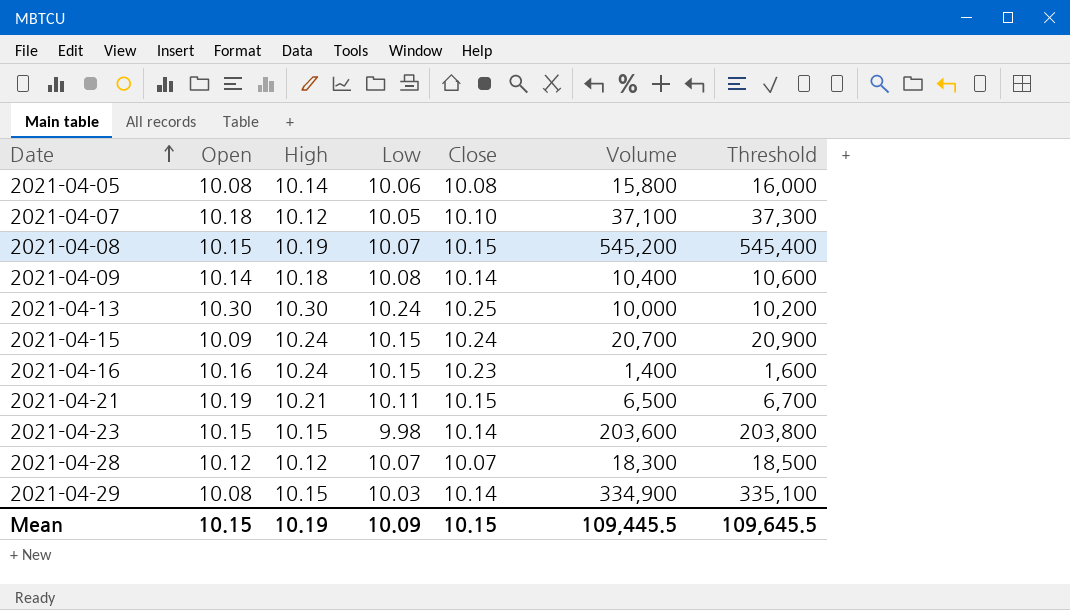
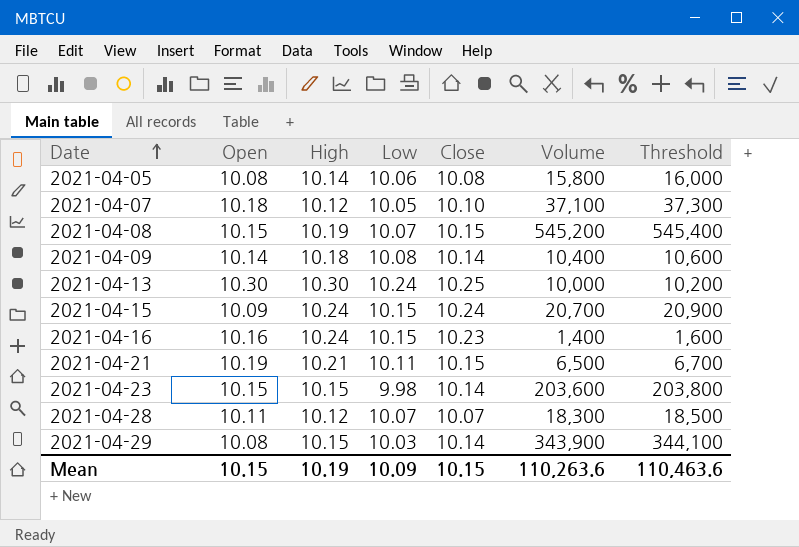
2021-04-28 | Open: 10.12 -> 10.11
2021-04-29 | Volume: 334,900 -> 343,900
2021-04-29 | Threshold: 335,100 -> 344,100
Mean | Volume: 109,445.5 -> 110,263.6
Mean | Threshold: 109,645.5 -> 110,463.6

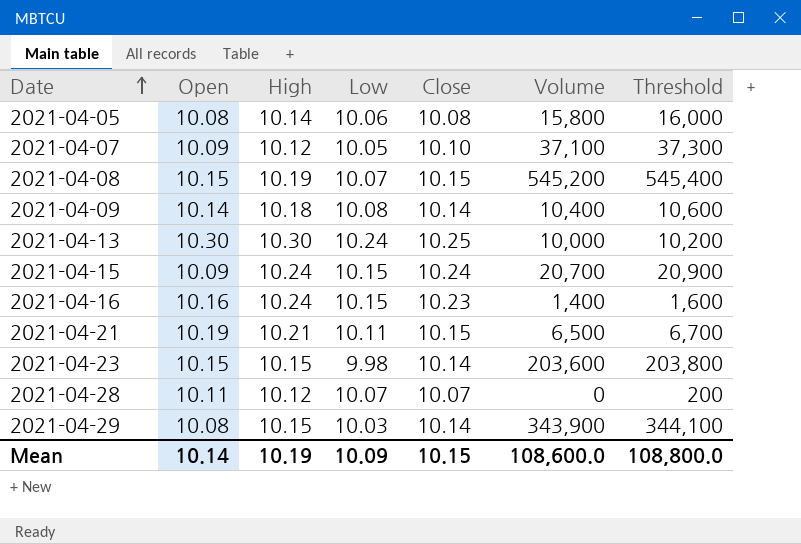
2021-04-07 | Open: 10.18 -> 10.09
2021-04-28 | Volume: 18,300 -> 0
2021-04-28 | Threshold: 18,500 -> 200
Mean | Open: 10.15 -> 10.14
Mean | Volume: 110,263.6 -> 108,600.0
Mean | Threshold: 110,463.6 -> 108,800.0

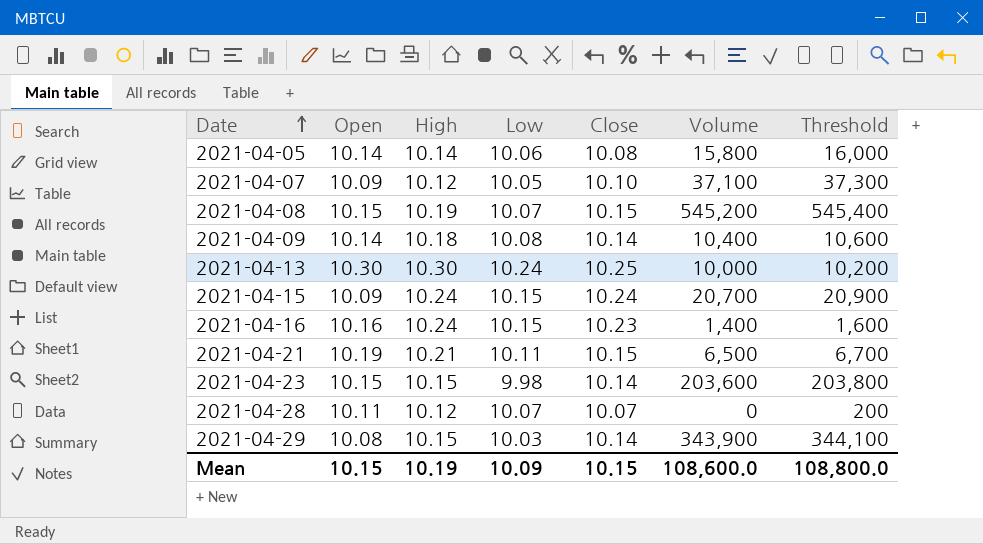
2021-04-05 | Open: 10.08 -> 10.14
Mean | Open: 10.14 -> 10.15

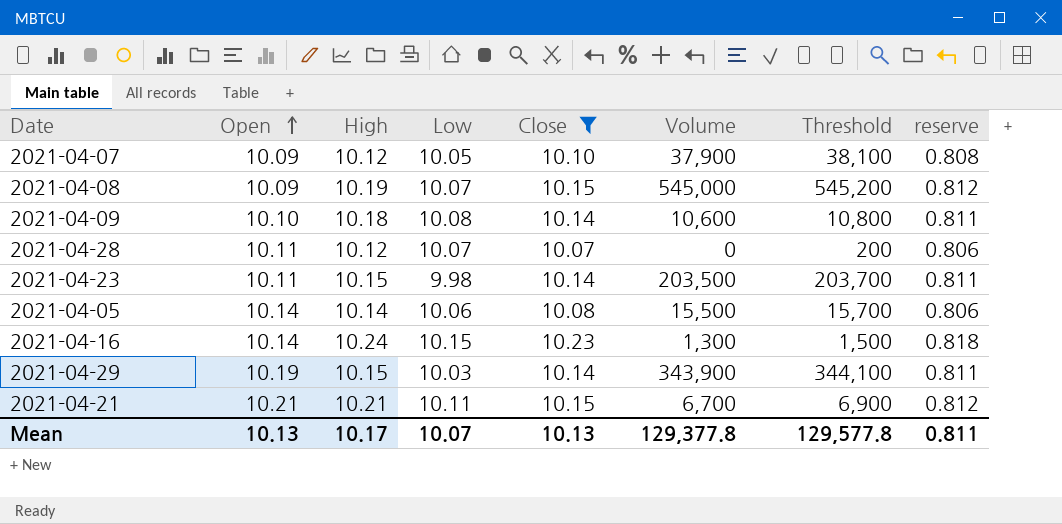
filter: none -> Close <= 10.23
row order: Date ascending -> Open ascending
column reserve | formula: none -> [Close] * 0.08
2021-04-07 | Volume: 37,100 -> 37,900
2021-04-07 | Threshold: 37,300 -> 38,100
2021-04-08 | Open: 10.15 -> 10.09
2021-04-08 | Volume: 545,200 -> 545,000
2021-04-08 | Threshold: 545,400 -> 545,200
2021-04-09 | Open: 10.14 -> 10.10
2021-04-09 | Volume: 10,400 -> 10,600
2021-04-09 | Threshold: 10,600 -> 10,800
2021-04-23 | Open: 10.15 -> 10.11
2021-04-23 | Volume: 203,600 -> 203,500
2021-04-23 | Threshold: 203,800 -> 203,700
2021-04-05 | Volume: 15,800 -> 15,500
2021-04-05 | Threshold: 16,000 -> 15,700
2021-04-16 | Open: 10.16 -> 10.14
2021-04-16 | Volume: 1,400 -> 1,300
2021-04-16 | Threshold: 1,600 -> 1,500
2021-04-29 | Open: 10.08 -> 10.19
2021-04-21 | Open: 10.19 -> 10.21
2021-04-21 | Volume: 6,500 -> 6,700
2021-04-21 | Threshold: 6,700 -> 6,900
Mean | Open: 10.15 -> 10.13
Mean | High: 10.19 -> 10.17
Mean | Low: 10.09 -> 10.07
Mean | Close: 10.15 -> 10.13
Mean | Volume: 108,600.0 -> 129,377.8
Mean | Threshold: 108,800.0 -> 129,577.8

